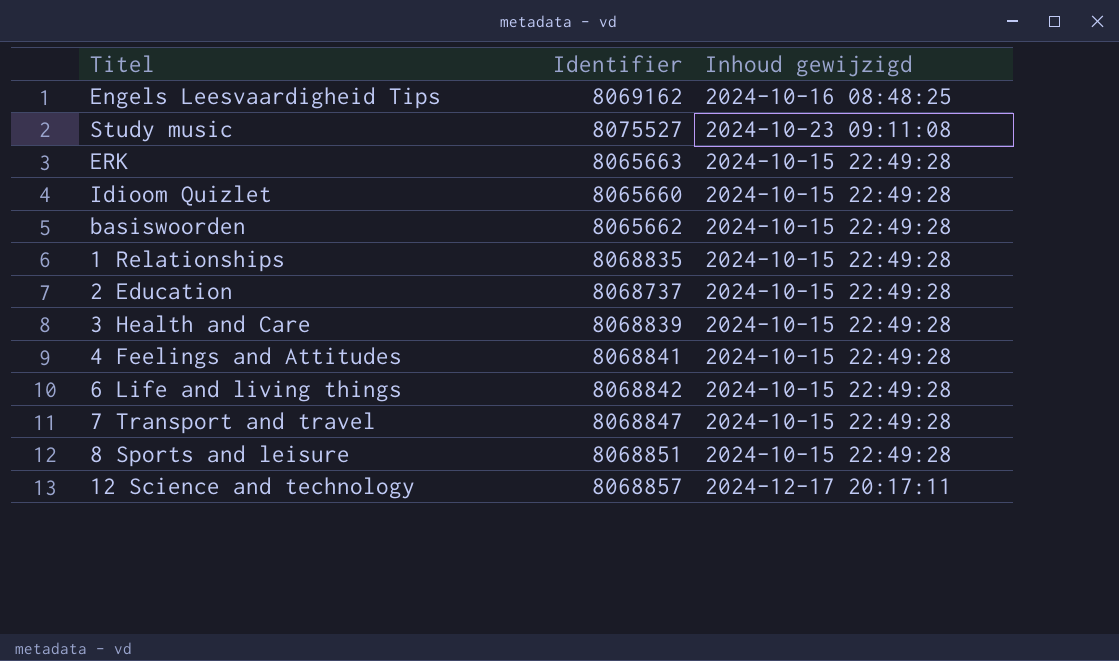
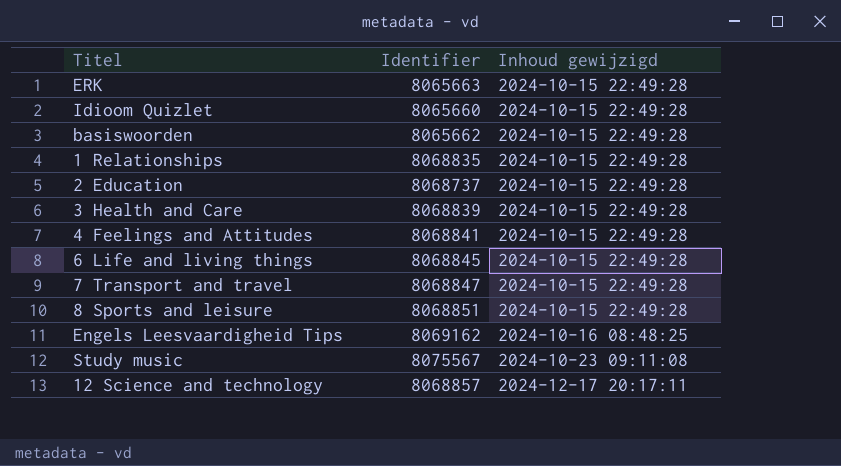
row order: none -> Inhoud gewijzigd ascending
6 Life and living things | Identifier: 8068842 -> 8068845
Study music | Identifier: 8075527 -> 8075567

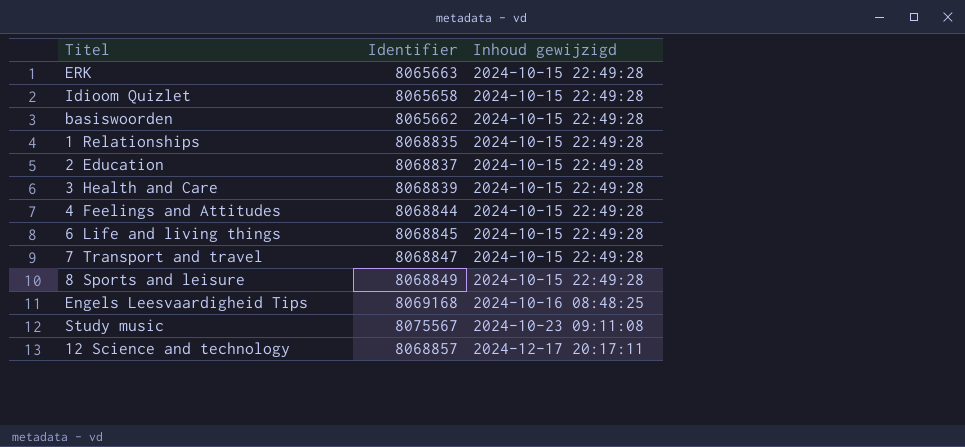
Idioom Quizlet | Identifier: 8065660 -> 8065658
2 Education | Identifier: 8068737 -> 8068837
4 Feelings and Attitudes | Identifier: 8068841 -> 8068844
8 Sports and leisure | Identifier: 8068851 -> 8068849
Engels Leesvaardigheid Tips | Identifier: 8069162 -> 8069168

